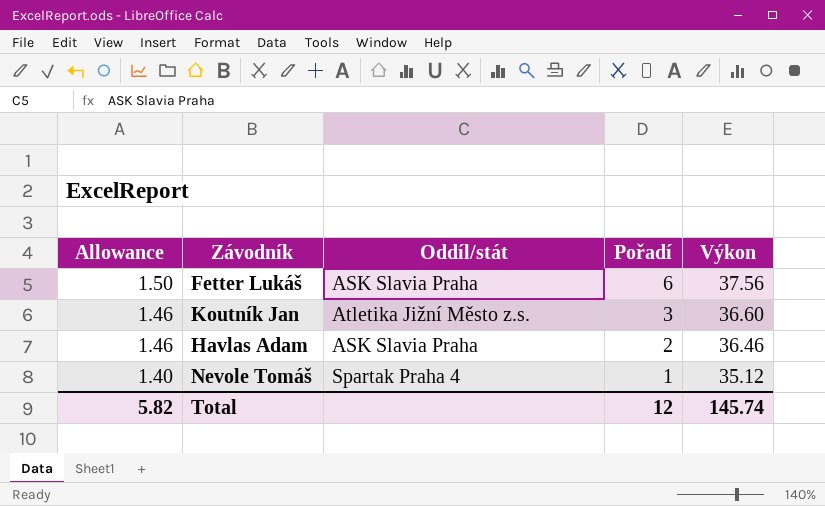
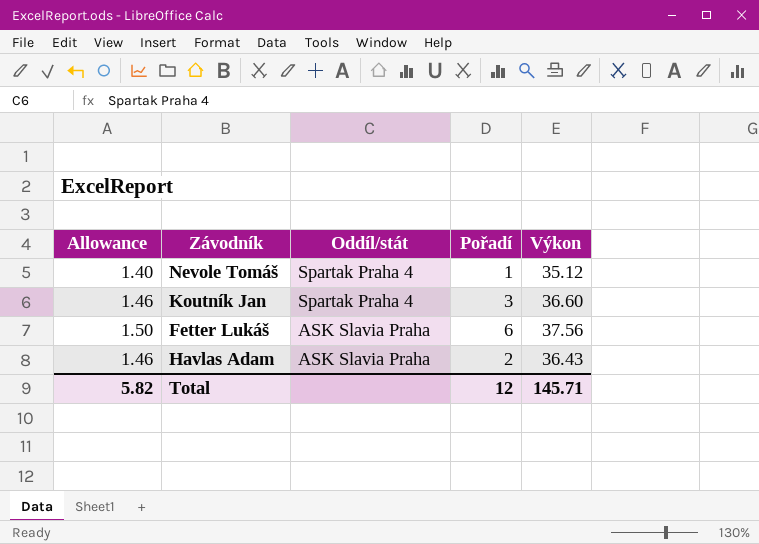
row order: Allowance descending -> Oddíl/stát descending
Koutník Jan | Oddíl/stát: Atletika Jižní Město z.s. -> Spartak Praha 4
Havlas Adam | Výkon: 36.46 -> 36.43
Total | Výkon: 145.74 -> 145.71

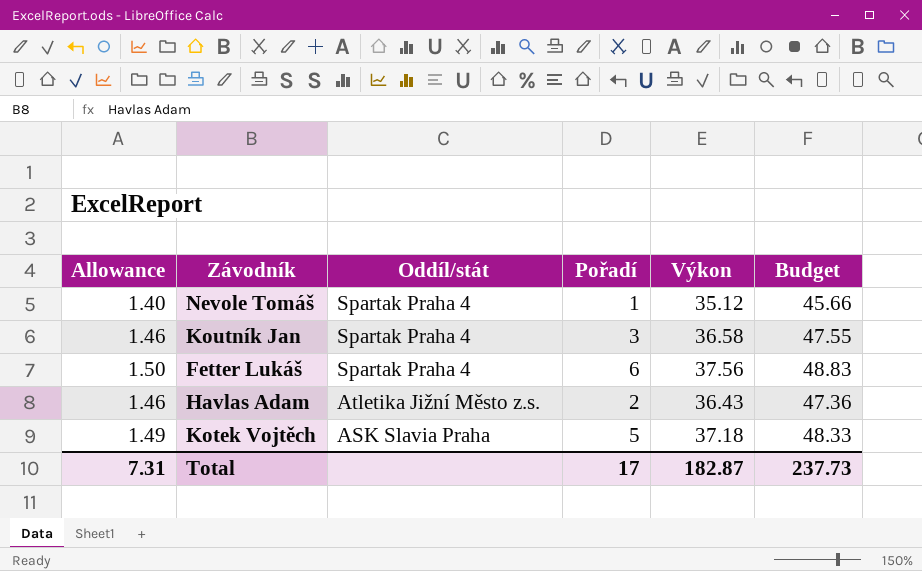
column Budget | formula: none -> [Výkon] * 1.3
Koutník Jan | Výkon: 36.60 -> 36.58
Fetter Lukáš | Oddíl/stát: ASK Slavia Praha -> Spartak Praha 4
Havlas Adam | Oddíl/stát: ASK Slavia Praha -> Atletika Jižní Město z.s.
row Kotek Vojtěch: none -> 1.49 | ASK Slavia Praha | 5 | 37.18 | 48.33
Total | Allowance: 5.82 -> 7.31
Total | Pořadí: 12 -> 17
Total | Výkon: 145.71 -> 182.87

